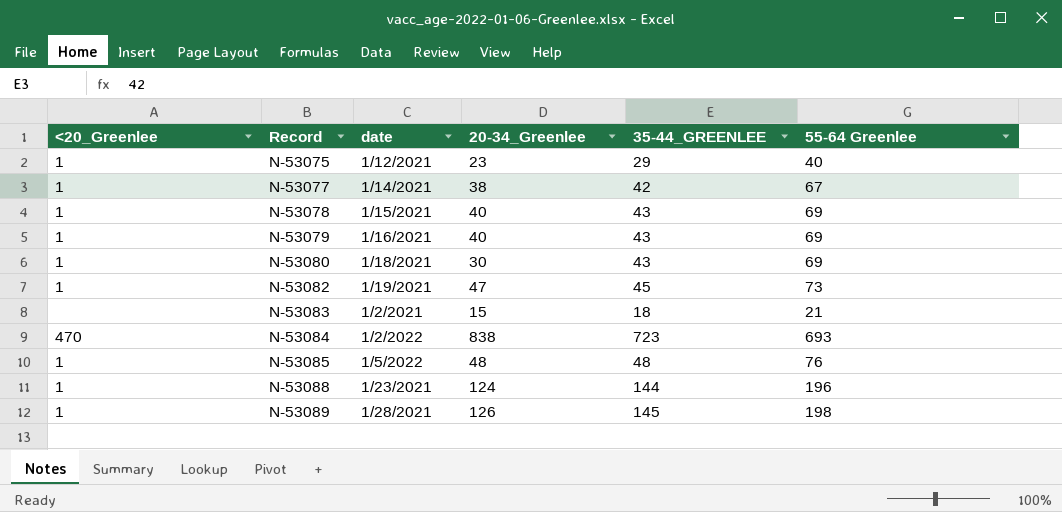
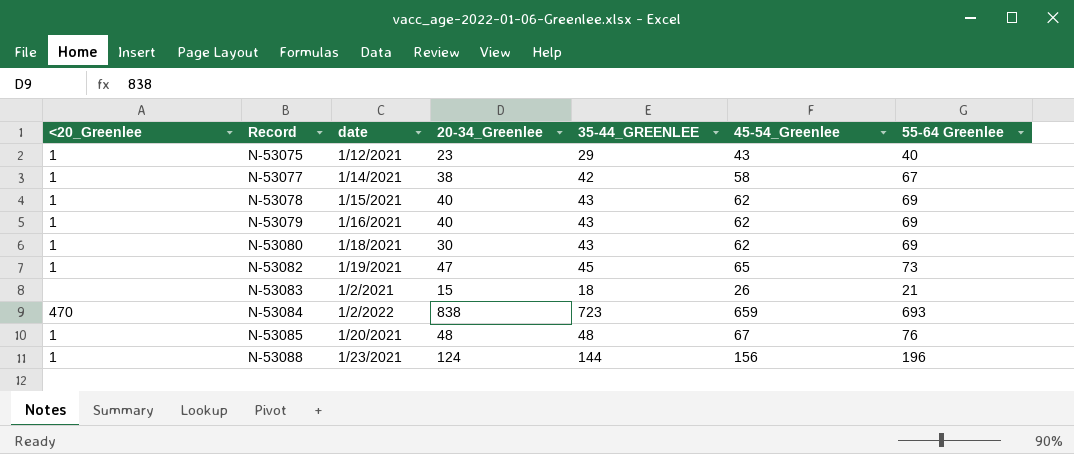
column 45-54_Greenlee | position: none -> 6
row N-53089: 1 | 1/28/2021 | 126 | 145 | 198 -> none
N-53085 | date: 1/5/2022 -> 1/20/2021

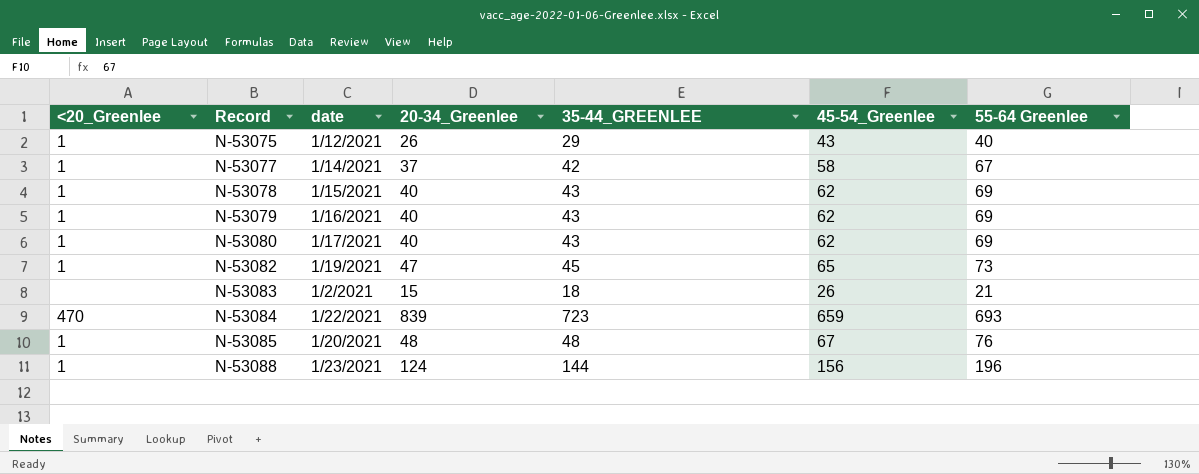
N-53075 | 20-34_Greenlee: 23 -> 26
N-53077 | 20-34_Greenlee: 38 -> 37
N-53080 | date: 1/18/2021 -> 1/17/2021
N-53080 | 20-34_Greenlee: 30 -> 40
N-53084 | date: 1/2/2022 -> 1/22/2021
N-53084 | 20-34_Greenlee: 838 -> 839

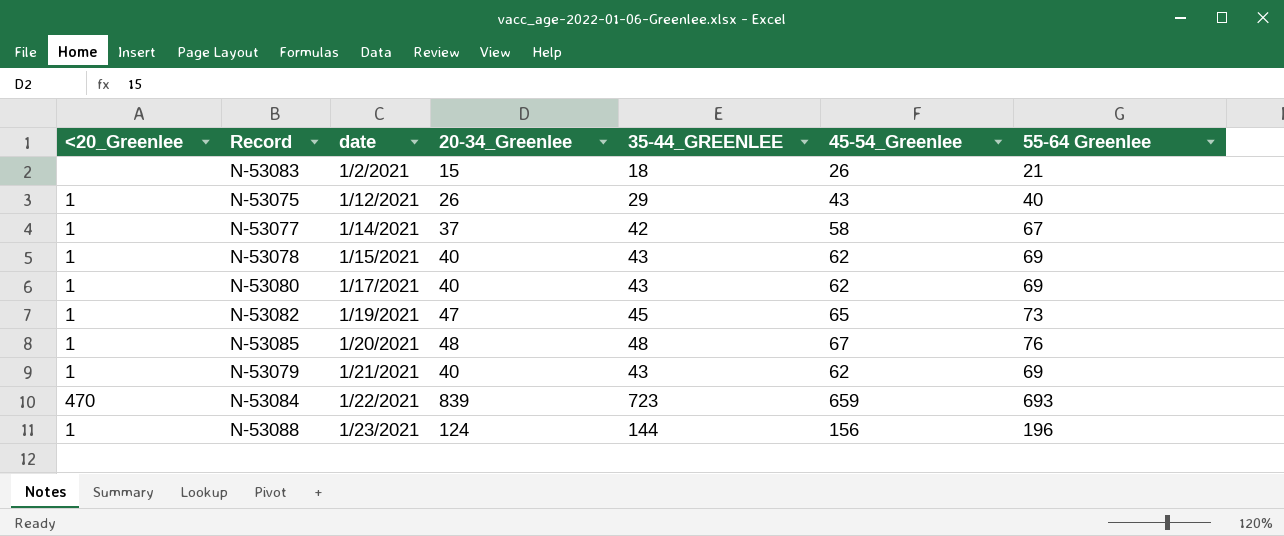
row order: Record ascending -> date ascending
N-53079 | date: 1/16/2021 -> 1/21/2021

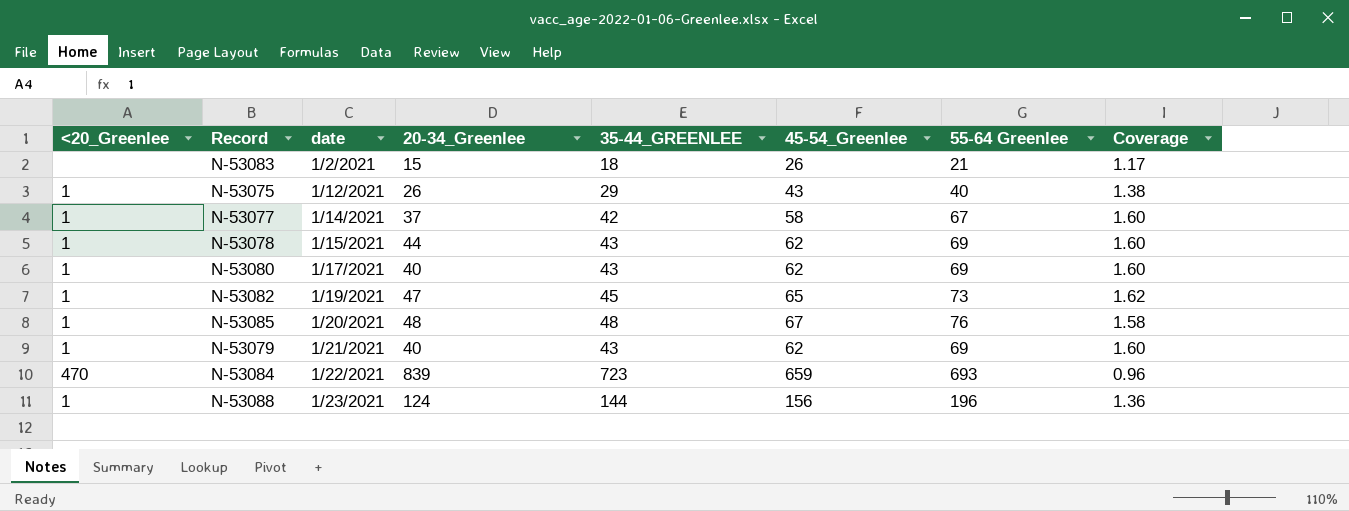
column Coverage | formula: none -> [55-64 Greenlee] / [35-44_GREENLEE]
N-53078 | 20-34_Greenlee: 40 -> 44

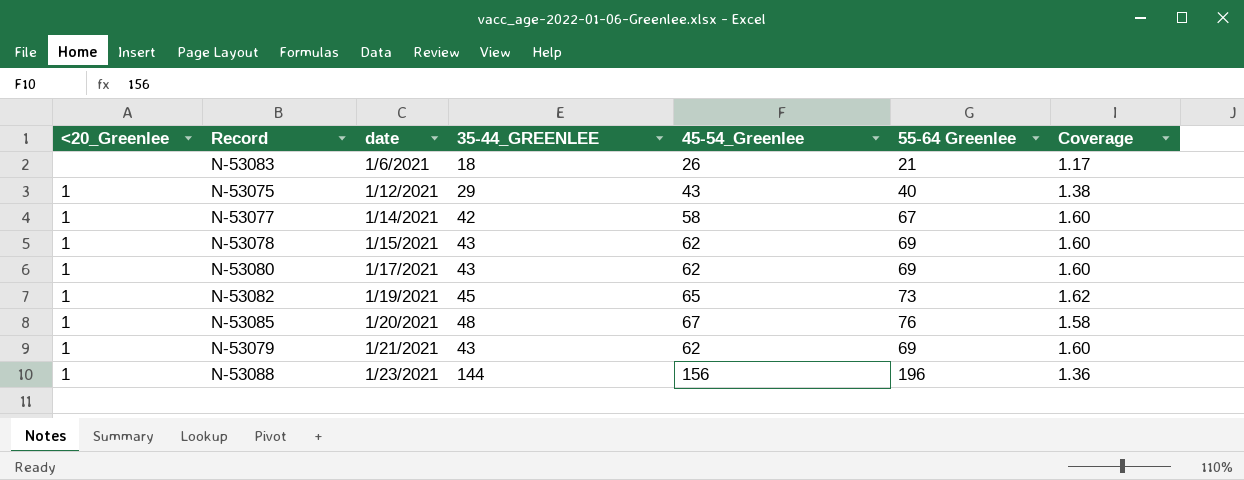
column 20-34_Greenlee | position: 4 -> none
row N-53084: 470 | 1/22/2021 | 839 | 723 | 659 | 693 | 0.96 -> none
N-53083 | date: 1/2/2021 -> 1/6/2021

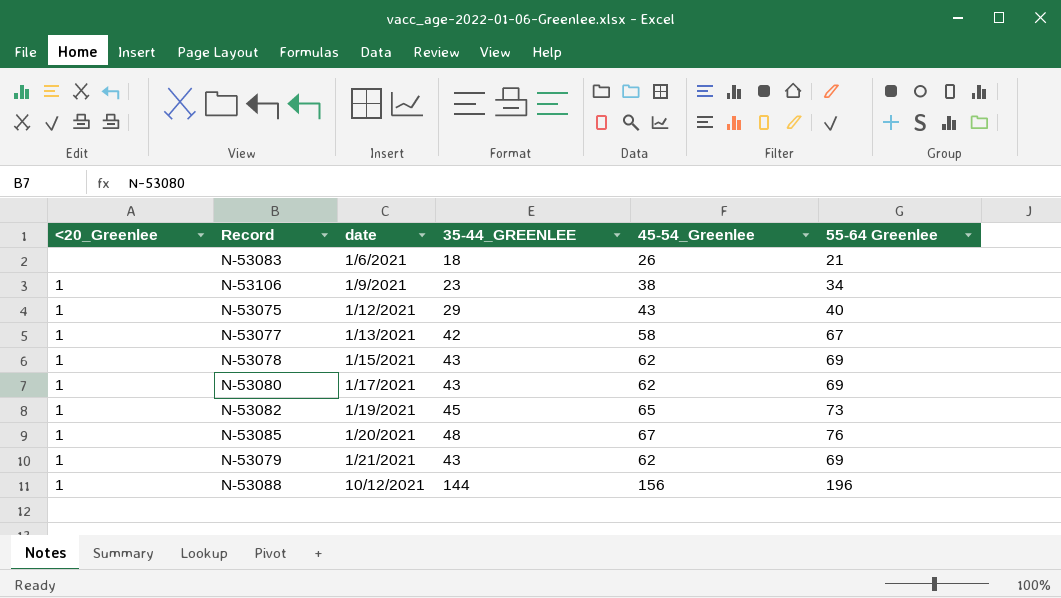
column Coverage | formula: [55-64 Greenlee] / [35-44_GREENLEE] -> none
row N-53106: none -> 1 | 1/9/2021 | 23 | 38 | 34
N-53077 | date: 1/14/2021 -> 1/13/2021
N-53088 | date: 1/23/2021 -> 10/12/2021

